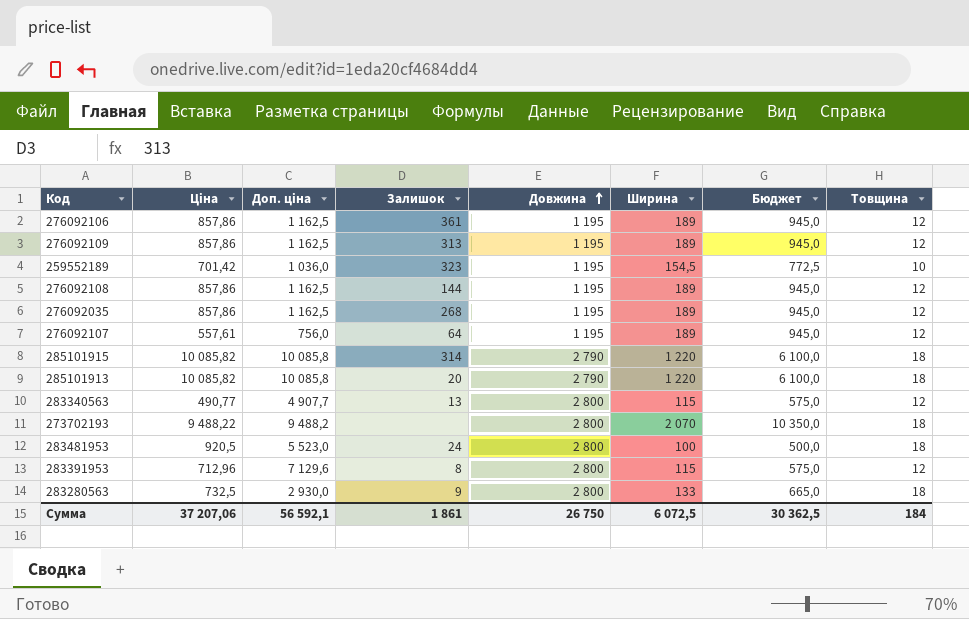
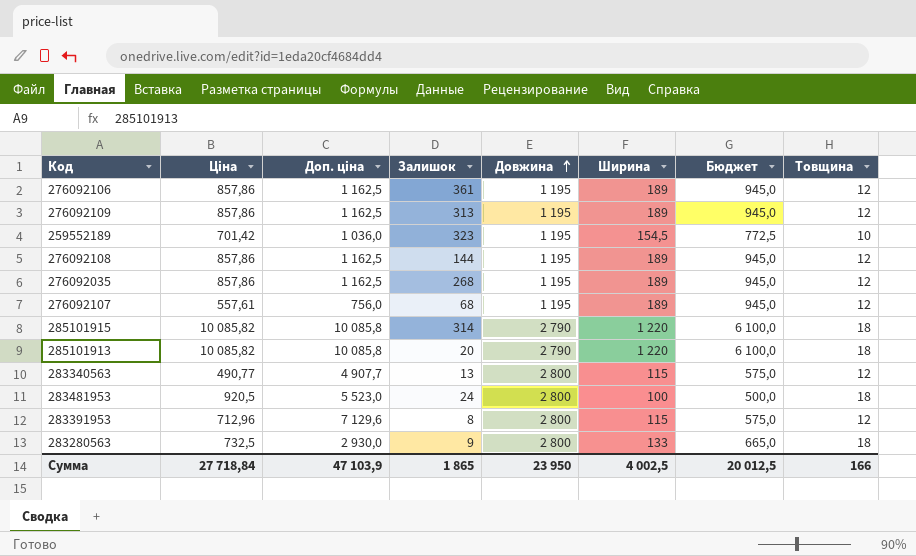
row 273702193: 9 488,22 | 9 488,2 | none | 2 800 | 2 070 | 10 350,0 | 18 -> none
276092107 | Залишок: 64 -> 68
Сумма | Ціна: 37 207,06 -> 27 718,84
Сумма | Доп. ціна: 56 592,1 -> 47 103,9
Сумма | Залишок: 1 861 -> 1 865
Сумма | Довжина: 26 750 -> 23 950
Сумма | Ширина: 6 072,5 -> 4 002,5
Сумма | Бюджет: 30 362,5 -> 20 012,5
Сумма | Товщина: 184 -> 166

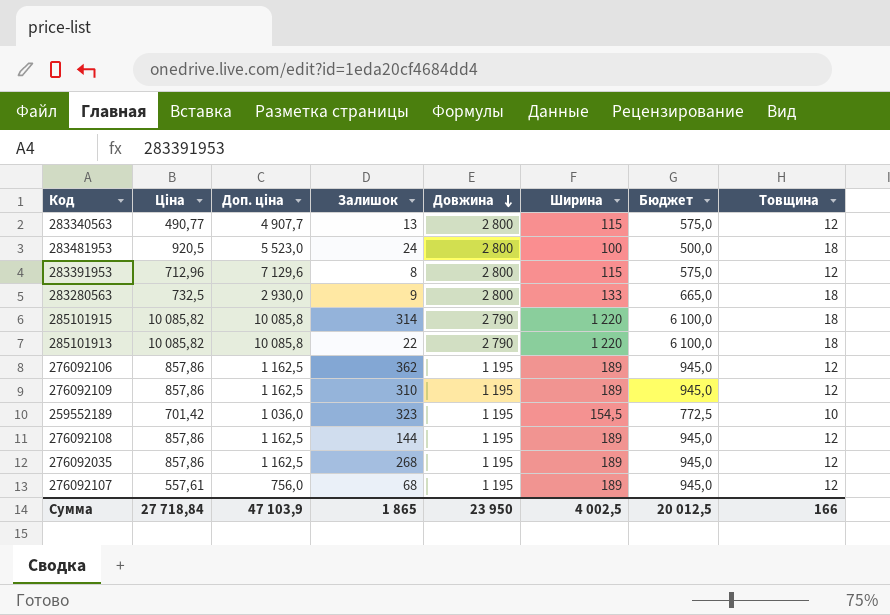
row order: Довжина ascending -> Довжина descending
285101913 | Залишок: 20 -> 22
276092106 | Залишок: 361 -> 362
276092109 | Залишок: 313 -> 310

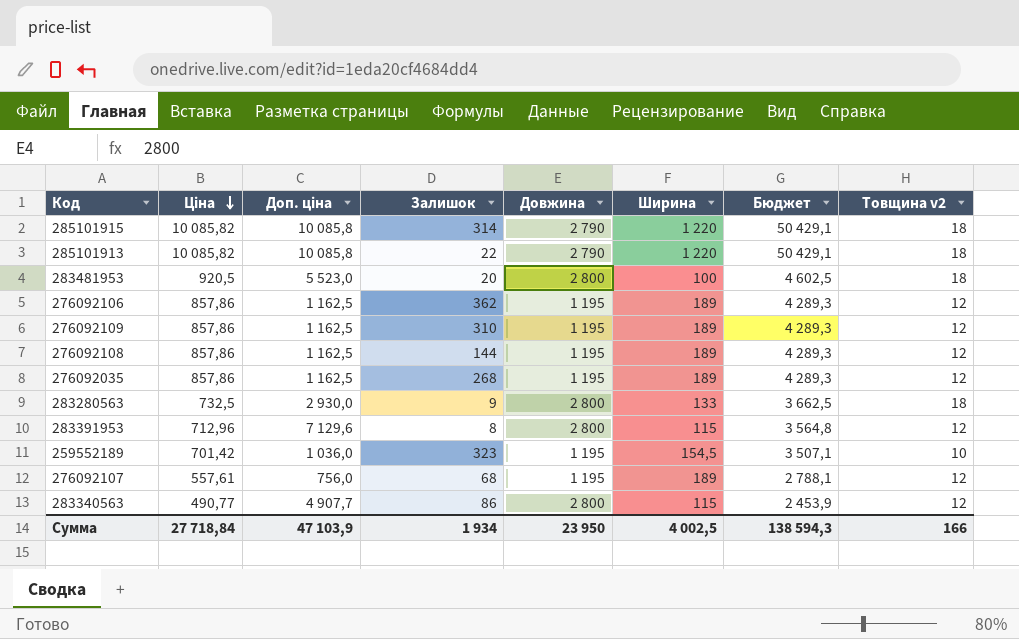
row order: Довжина descending -> Ціна descending
column Бюджет | formula: [Ширина] * 5 -> [Ціна] * 5
column name: Товщина -> Товщина v2
283481953 | Залишок: 24 -> 20
283340563 | Залишок: 13 -> 86
Сумма | Залишок: 1 865 -> 1 934
Сумма | Бюджет: 20 012,5 -> 138 594,3

